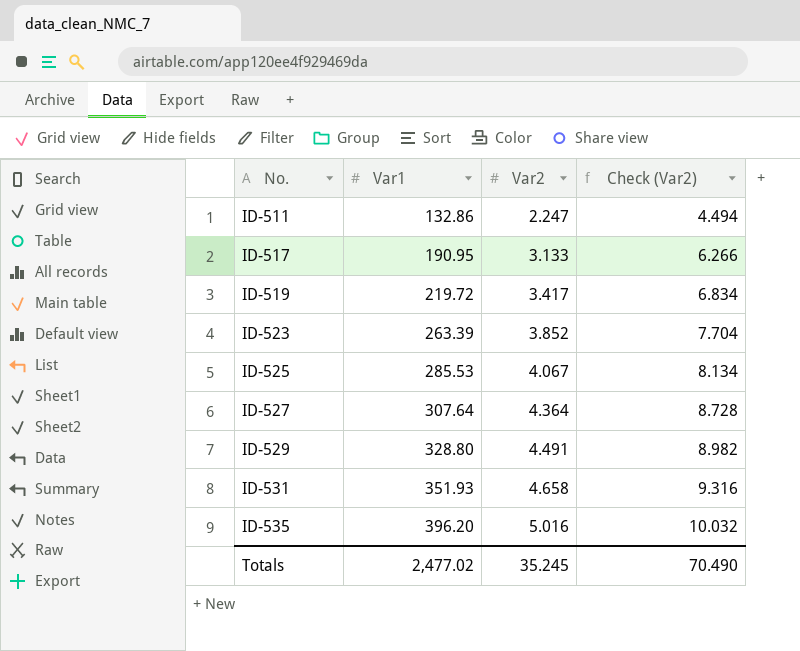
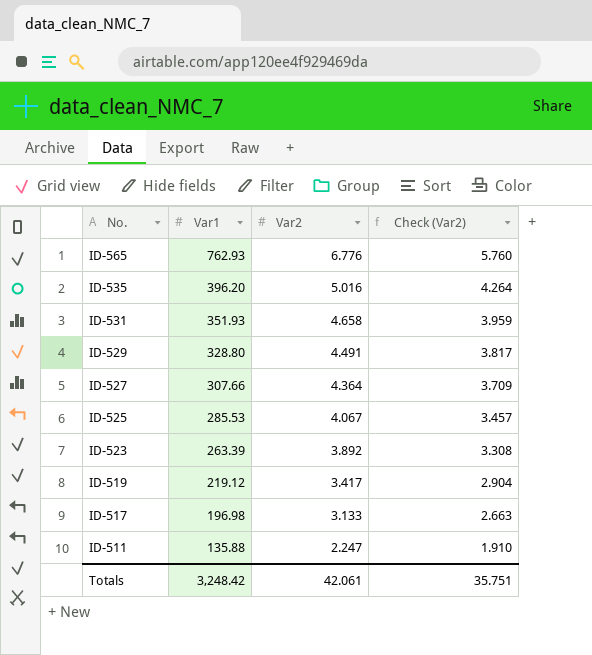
row order: No. ascending -> No. descending
column Check (Var2) | formula: [Var2] * 2 -> [Var2] * 0.85
row ID-565: none -> 762.93 | 6.776 | 5.760
ID-527 | Var1: 307.64 -> 307.66
ID-523 | Var2: 3.852 -> 3.892
ID-519 | Var1: 219.72 -> 219.12
ID-517 | Var1: 190.95 -> 196.98
ID-511 | Var1: 132.86 -> 135.88
Totals | Var1: 2,477.02 -> 3,248.42
Totals | Var2: 35.245 -> 42.061
Totals | Check (Var2): 70.490 -> 35.751

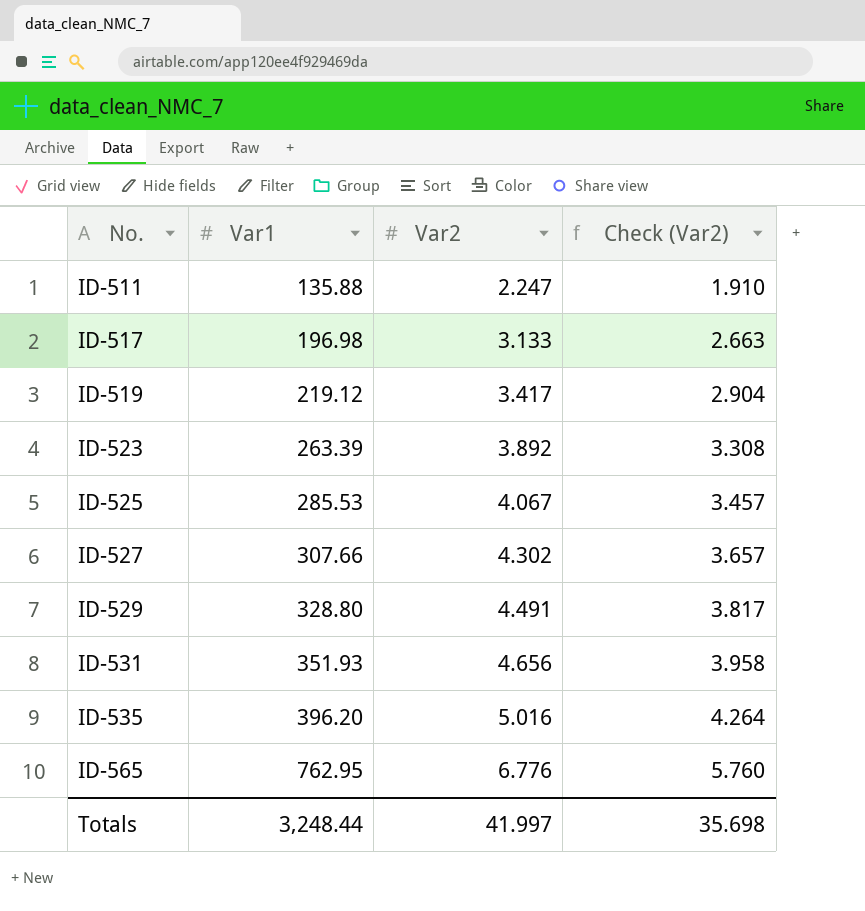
row order: No. descending -> No. ascending
ID-527 | Var2: 4.364 -> 4.302
ID-527 | Check (Var2): 3.709 -> 3.657
ID-531 | Var2: 4.658 -> 4.656
ID-531 | Check (Var2): 3.959 -> 3.958
ID-565 | Var1: 762.93 -> 762.95
Totals | Var1: 3,248.42 -> 3,248.44
Totals | Var2: 42.061 -> 41.997
Totals | Check (Var2): 35.751 -> 35.698

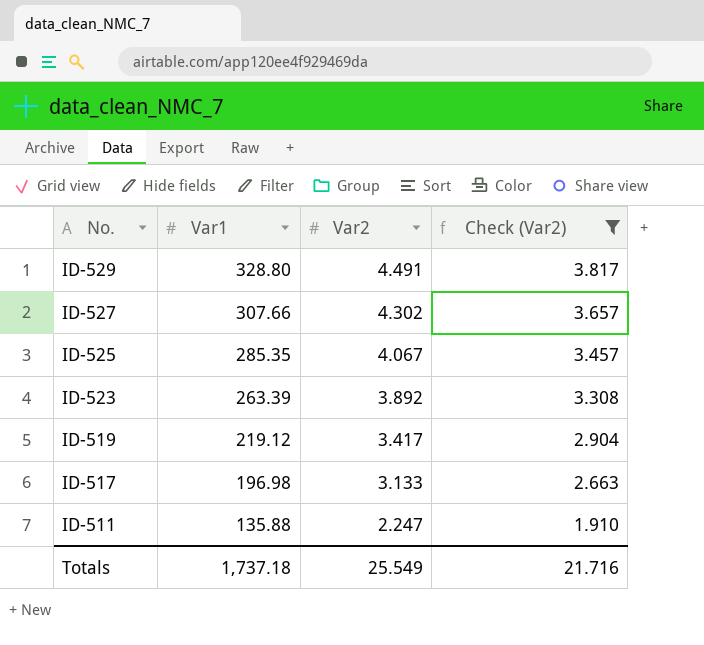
filter: none -> Check (Var2) <= 3.817
row order: No. ascending -> No. descending
ID-525 | Var1: 285.53 -> 285.35
Totals | Var1: 3,248.44 -> 1,737.18
Totals | Var2: 41.997 -> 25.549
Totals | Check (Var2): 35.698 -> 21.716

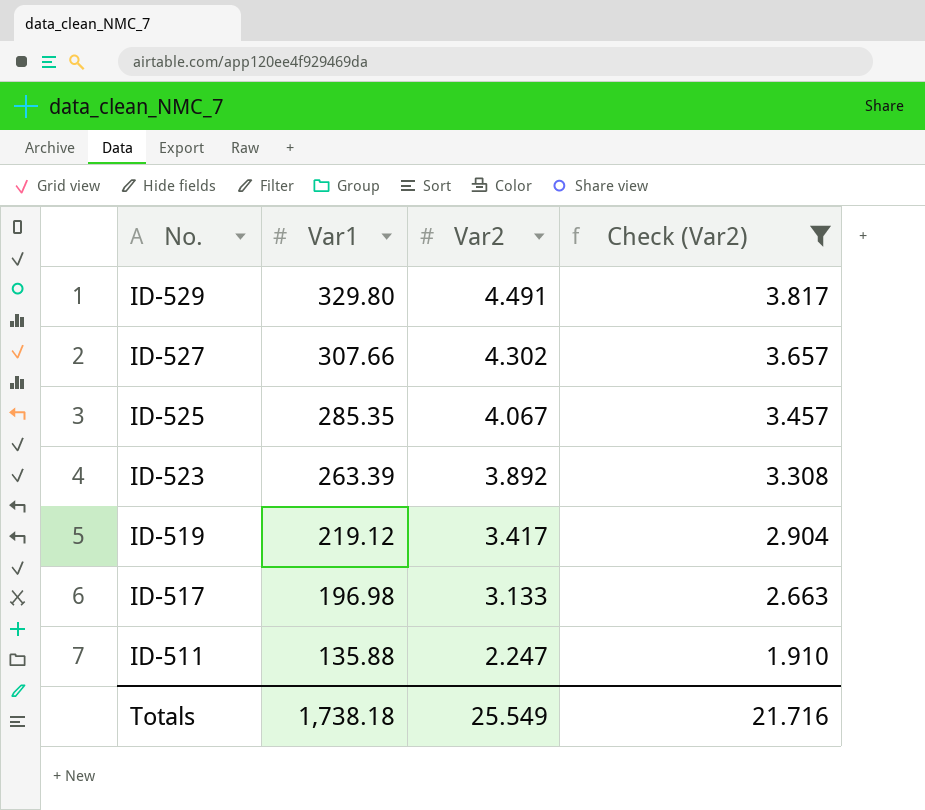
ID-529 | Var1: 328.80 -> 329.80
Totals | Var1: 1,737.18 -> 1,738.18

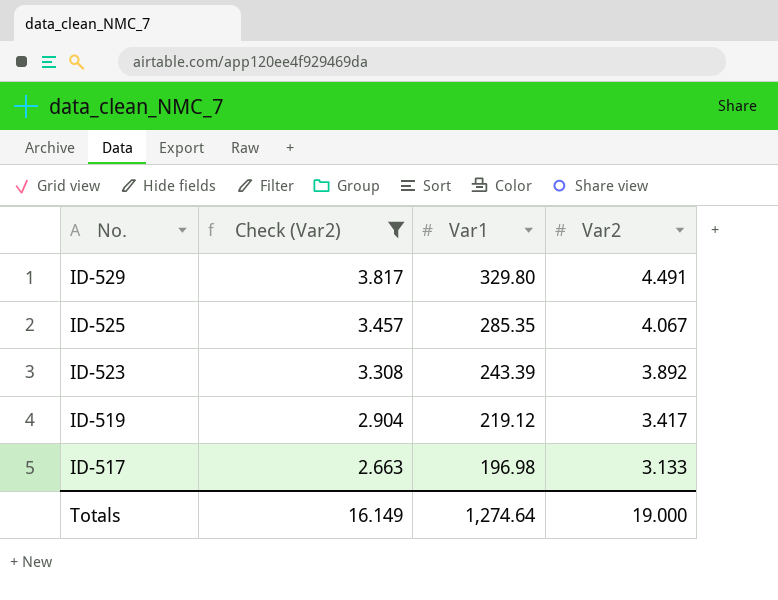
column Check (Var2) | position: 4 -> 2
row ID-527: 307.66 | 4.302 | 3.657 -> none
row ID-511: 135.88 | 2.247 | 1.910 -> none
ID-523 | Var1: 263.39 -> 243.39
Totals | Check (Var2): 21.716 -> 16.149
Totals | Var1: 1,738.18 -> 1,274.64
Totals | Var2: 25.549 -> 19.000

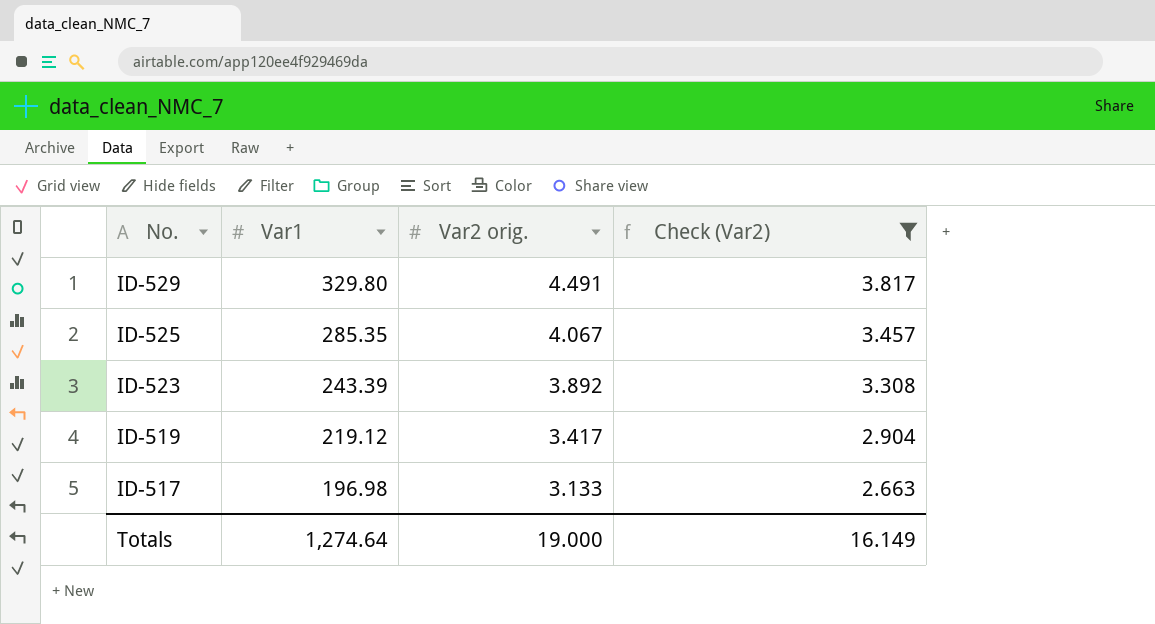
column name: Var2 -> Var2 orig.
column Check (Var2) | position: 2 -> 4

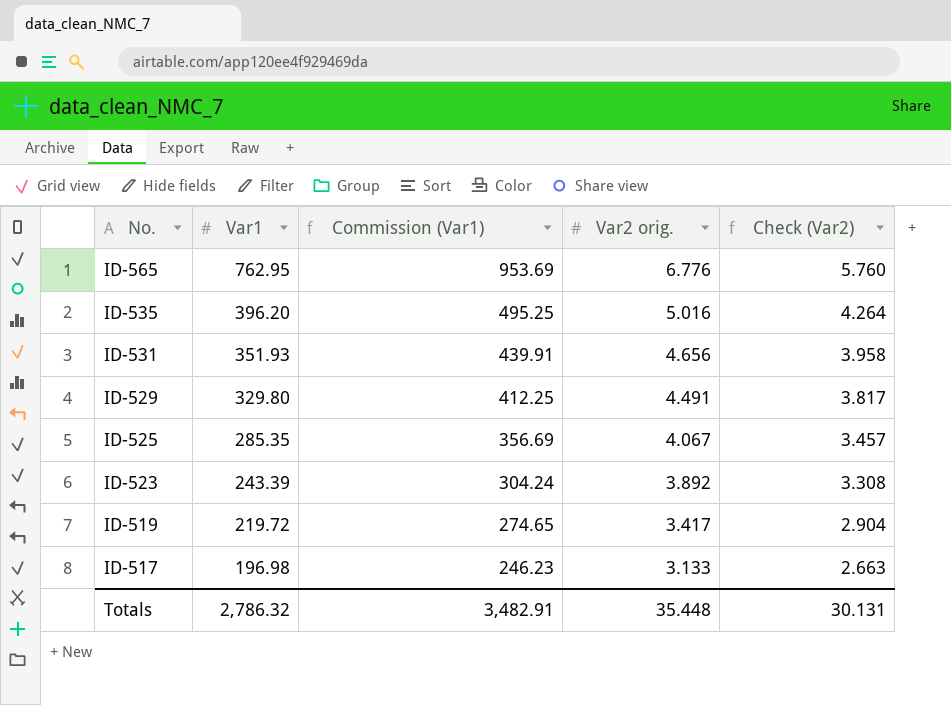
filter: Check (Var2) <= 3.817 -> none
column Commission (Var1) | formula: none -> [Var1] * 1.25
ID-519 | Var1: 219.12 -> 219.72
Totals | Var1: 1,274.64 -> 2,786.32
Totals | Var2 orig.: 19.000 -> 35.448
Totals | Check (Var2): 16.149 -> 30.131

